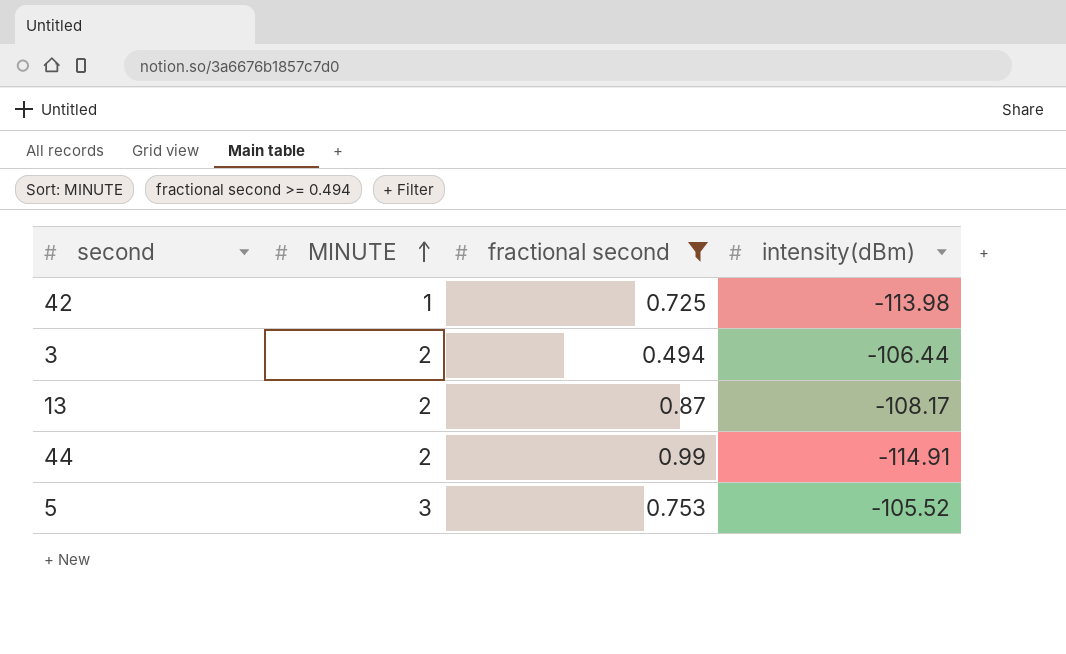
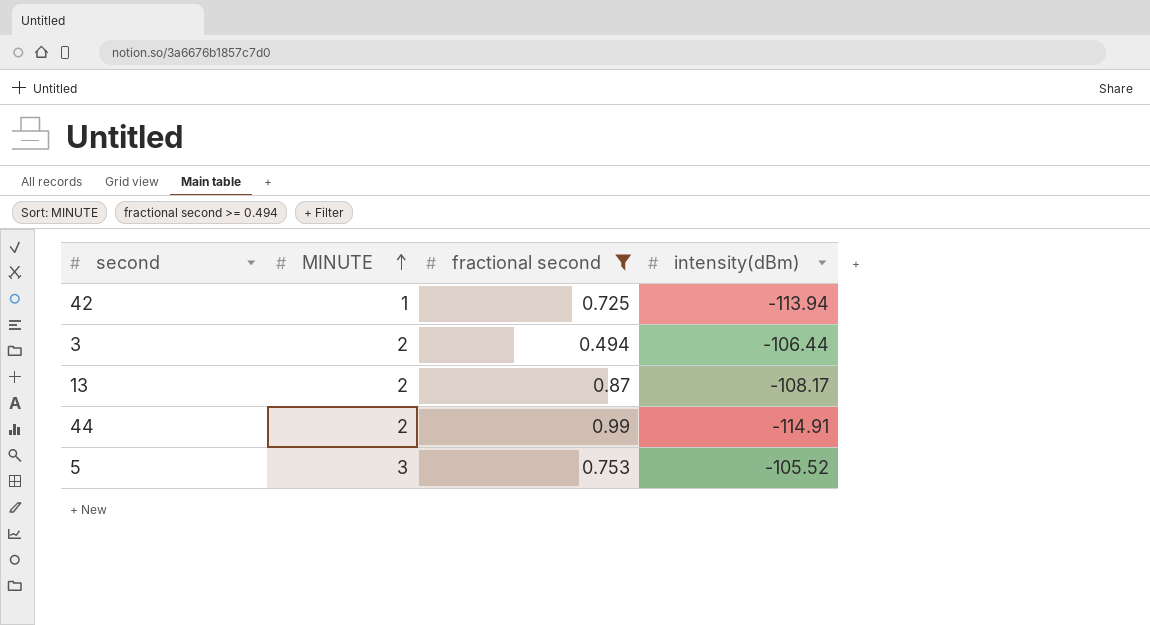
42 | intensity(dBm): -113.98 -> -113.94

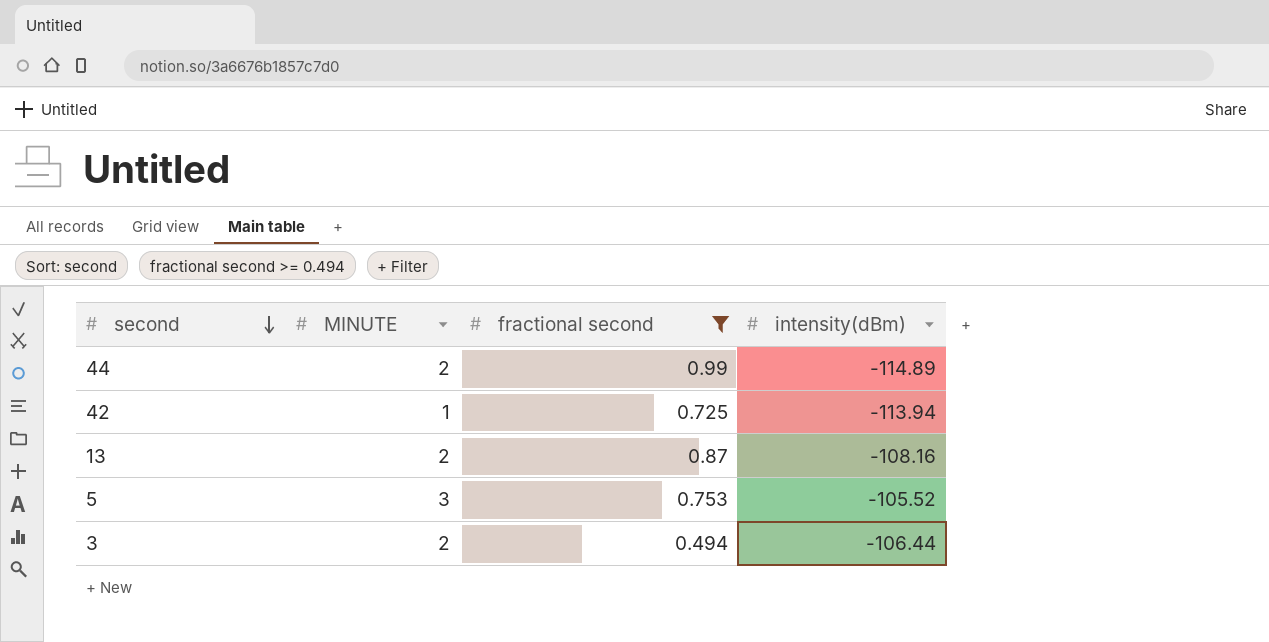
row order: MINUTE ascending -> second descending
44 | intensity(dBm): -114.91 -> -114.89
13 | intensity(dBm): -108.17 -> -108.16

